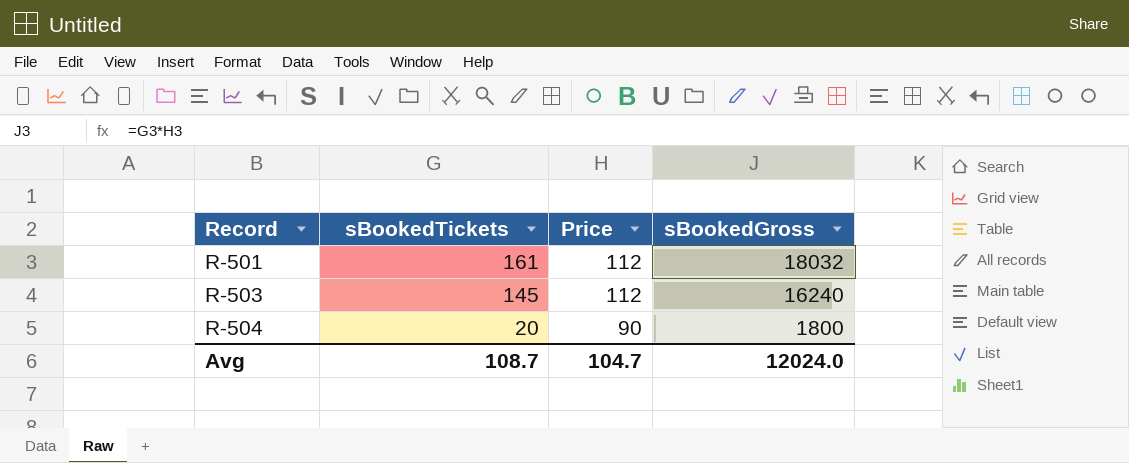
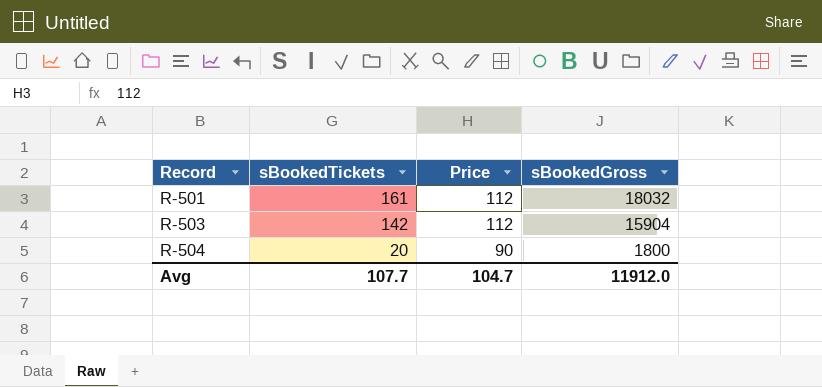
R-503 | sBookedTickets: 145 -> 142
R-503 | sBookedGross: 16240 -> 15904
Avg | sBookedTickets: 108.7 -> 107.7
Avg | sBookedGross: 12024.0 -> 11912.0

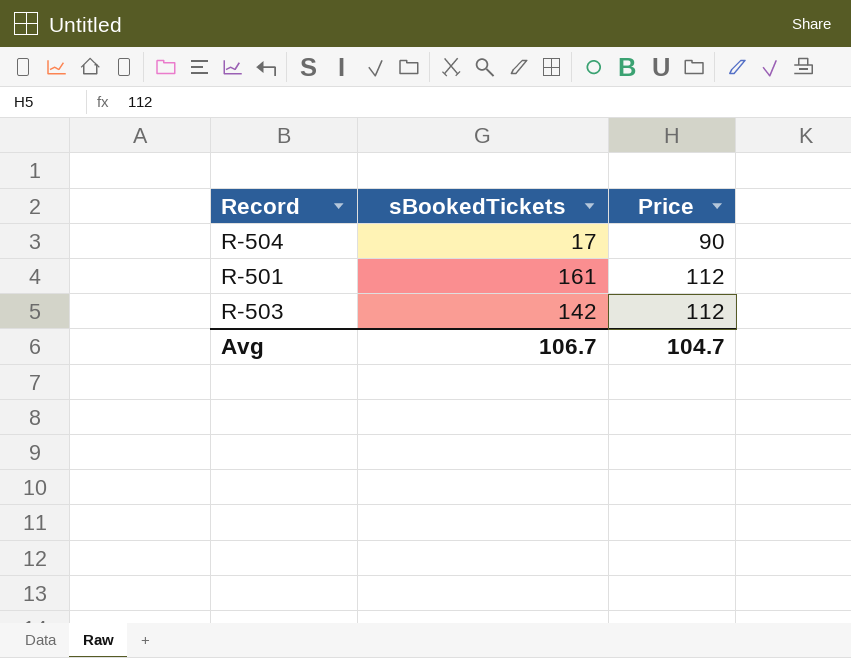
row order: Record ascending -> Price ascending
column sBookedGross | formula: [sBookedTickets] * [Price] -> none
R-504 | sBookedTickets: 20 -> 17
Avg | sBookedTickets: 107.7 -> 106.7

